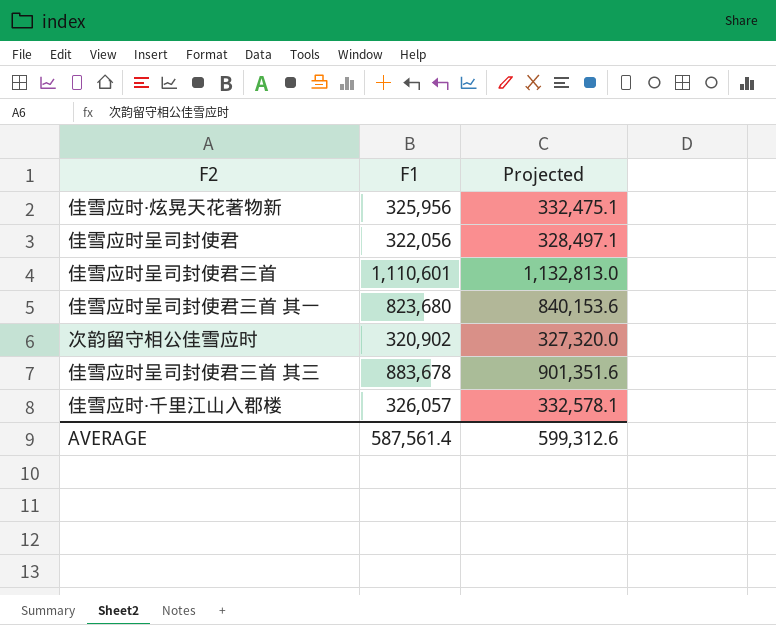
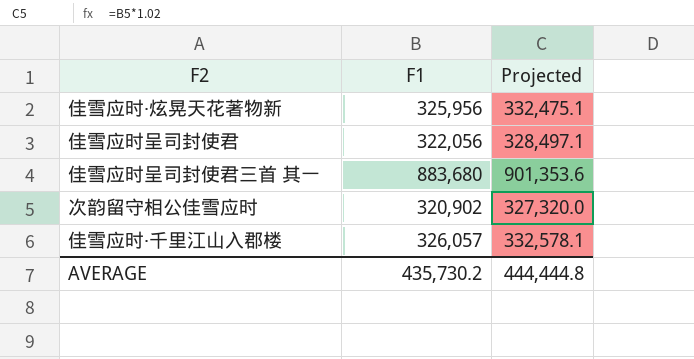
row 佳雪应时呈司封使君三首: 1,110,601 | 1,132,813.0 -> none
row 佳雪应时呈司封使君三首 其三: 883,678 | 901,351.6 -> none
佳雪应时呈司封使君三首 其一 | F1: 823,680 -> 883,680
佳雪应时呈司封使君三首 其一 | Projected: 840,153.6 -> 901,353.6
AVERAGE | F1: 587,561.4 -> 435,730.2
AVERAGE | Projected: 599,312.6 -> 444,444.8

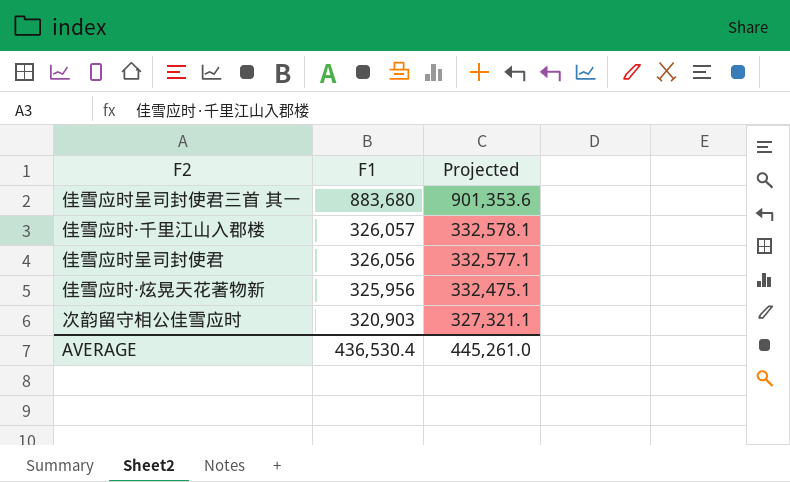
row order: none -> F1 descending
佳雪应时呈司封使君 | F1: 322,056 -> 326,056
佳雪应时呈司封使君 | Projected: 328,497.1 -> 332,577.1
次韵留守相公佳雪应时 | F1: 320,902 -> 320,903
次韵留守相公佳雪应时 | Projected: 327,320.0 -> 327,321.1
AVERAGE | F1: 435,730.2 -> 436,530.4
AVERAGE | Projected: 444,444.8 -> 445,261.0

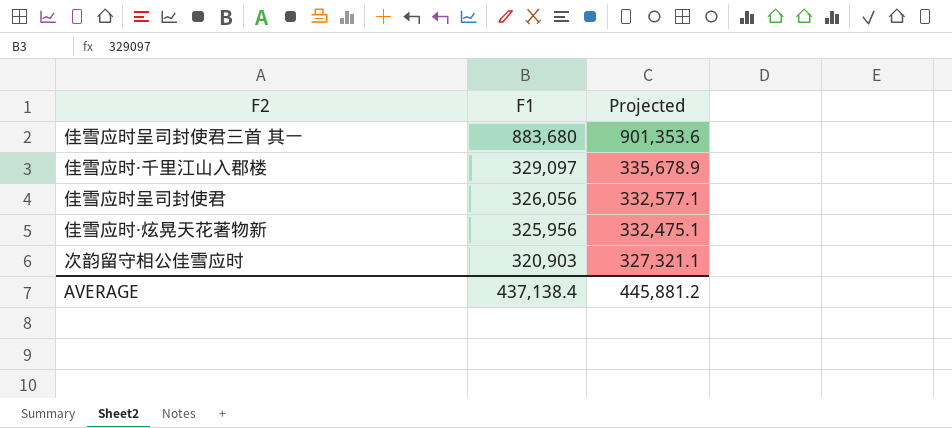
佳雪应时·千里江山入郡楼 | F1: 326,057 -> 329,097
佳雪应时·千里江山入郡楼 | Projected: 332,578.1 -> 335,678.9
AVERAGE | F1: 436,530.4 -> 437,138.4
AVERAGE | Projected: 445,261.0 -> 445,881.2

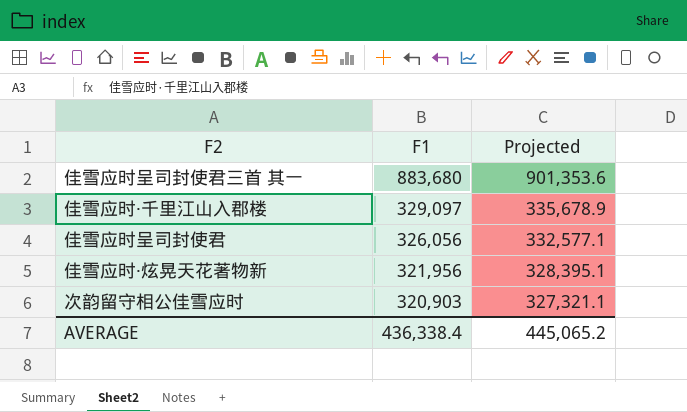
佳雪应时·炫晃天花著物新 | F1: 325,956 -> 321,956
佳雪应时·炫晃天花著物新 | Projected: 332,475.1 -> 328,395.1
AVERAGE | F1: 437,138.4 -> 436,338.4
AVERAGE | Projected: 445,881.2 -> 445,065.2

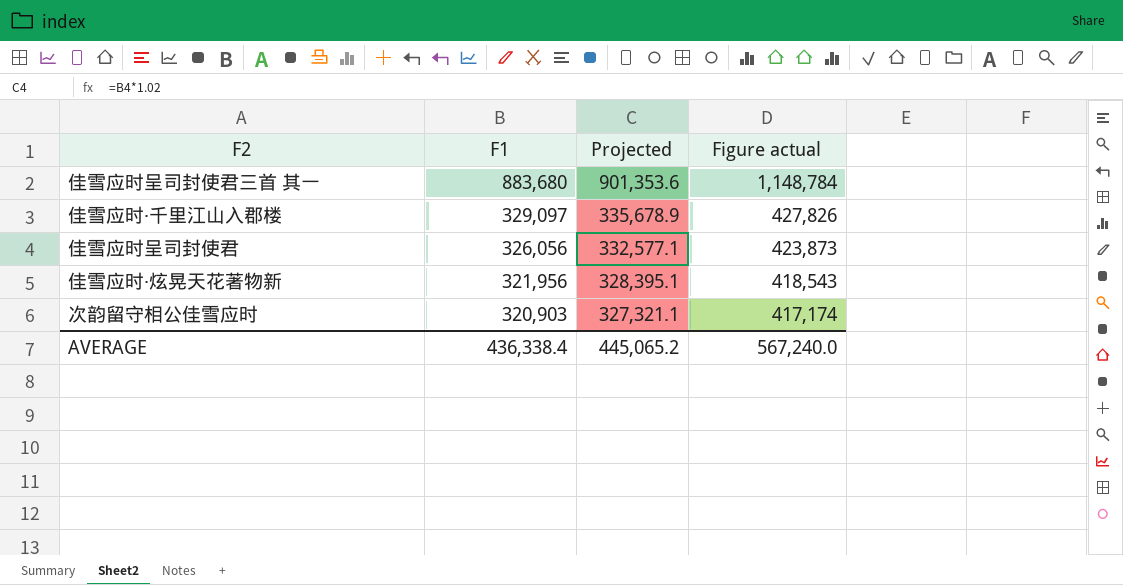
column Figure actual | formula: none -> [F1] * 1.3

